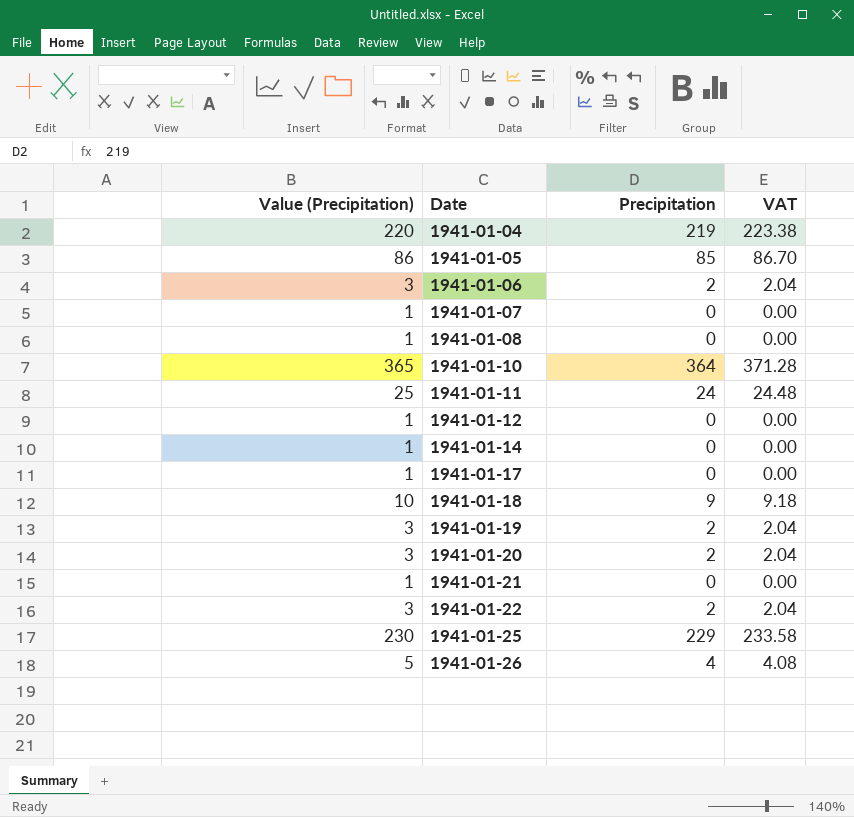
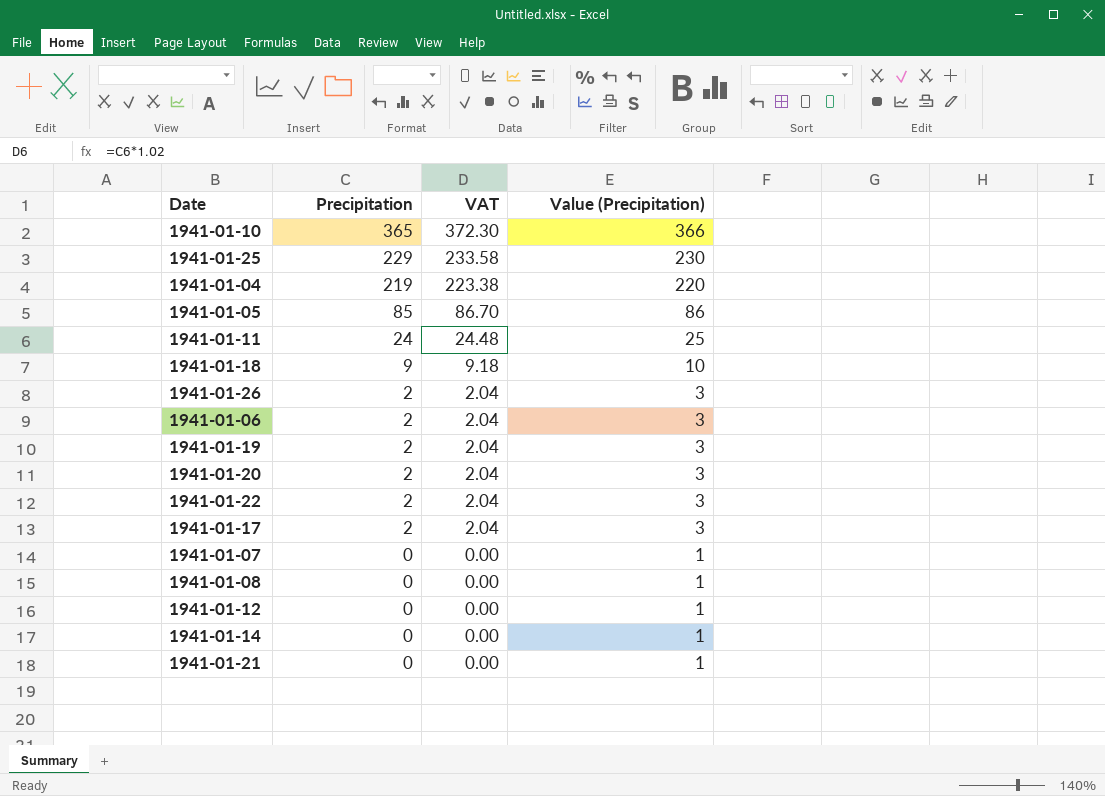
row order: Date ascending -> Precipitation descending
column Value (Precipitation) | position: 1 -> 4
1941-01-10 | Precipitation: 364 -> 365
1941-01-10 | VAT: 371.28 -> 372.30
1941-01-10 | Value (Precipitation): 365 -> 366
1941-01-26 | Precipitation: 4 -> 2
1941-01-26 | VAT: 4.08 -> 2.04
1941-01-26 | Value (Precipitation): 5 -> 3
1941-01-17 | Precipitation: 0 -> 2
1941-01-17 | VAT: 0.00 -> 2.04
1941-01-17 | Value (Precipitation): 1 -> 3

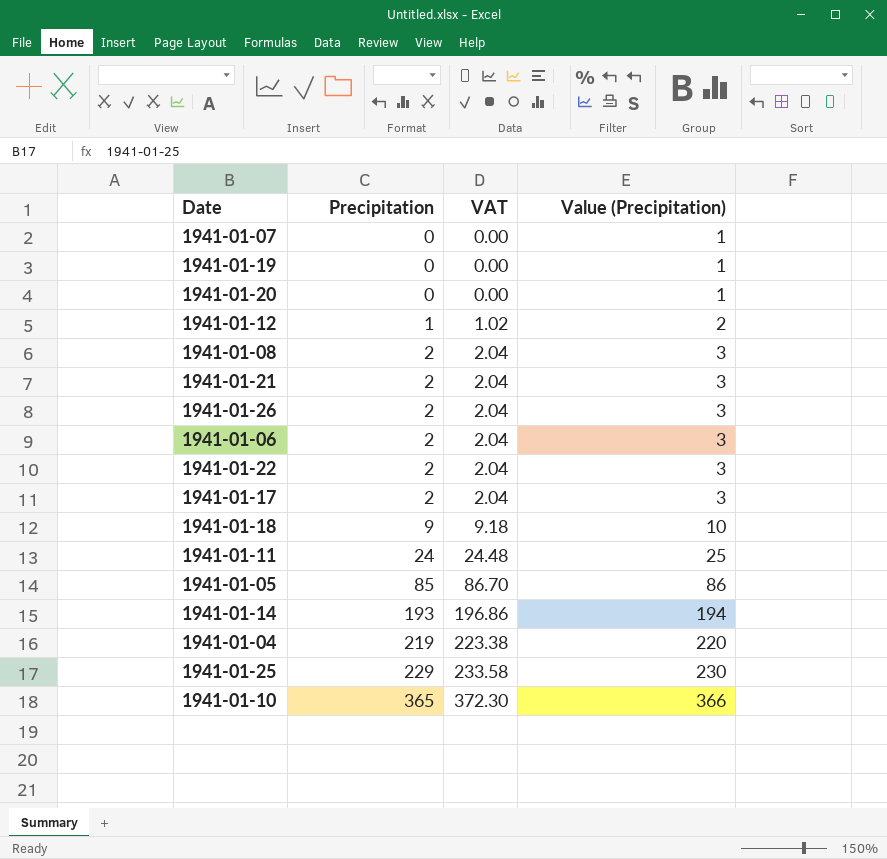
row order: Precipitation descending -> Precipitation ascending
1941-01-19 | Precipitation: 2 -> 0
1941-01-19 | VAT: 2.04 -> 0.00
1941-01-19 | Value (Precipitation): 3 -> 1
1941-01-20 | Precipitation: 2 -> 0
1941-01-20 | VAT: 2.04 -> 0.00
1941-01-20 | Value (Precipitation): 3 -> 1
1941-01-12 | Precipitation: 0 -> 1
1941-01-12 | VAT: 0.00 -> 1.02
1941-01-12 | Value (Precipitation): 1 -> 2
1941-01-08 | Precipitation: 0 -> 2
1941-01-08 | VAT: 0.00 -> 2.04
1941-01-08 | Value (Precipitation): 1 -> 3
1941-01-21 | Precipitation: 0 -> 2
1941-01-21 | VAT: 0.00 -> 2.04
1941-01-21 | Value (Precipitation): 1 -> 3
1941-01-14 | Precipitation: 0 -> 193
1941-01-14 | VAT: 0.00 -> 196.86
1941-01-14 | Value (Precipitation): 1 -> 194

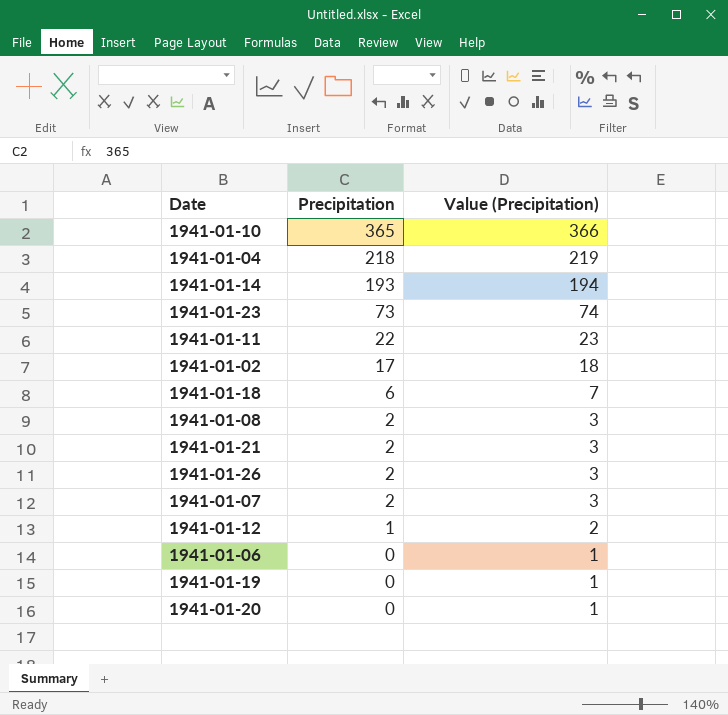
row order: Precipitation ascending -> Precipitation descending
column VAT | formula: [Precipitation] * 1.02 -> none
row 1941-01-22: 2 | 2.04 | 3 -> none
row 1941-01-17: 2 | 2.04 | 3 -> none
row 1941-01-05: 85 | 86.70 | 86 -> none
row 1941-01-25: 229 | 233.58 | 230 -> none
1941-01-04 | Precipitation: 219 -> 218
1941-01-04 | Value (Precipitation): 220 -> 219
row 1941-01-23: none -> 73 | 74
1941-01-11 | Precipitation: 24 -> 22
1941-01-11 | Value (Precipitation): 25 -> 23
row 1941-01-02: none -> 17 | 18
1941-01-18 | Precipitation: 9 -> 6
1941-01-18 | Value (Precipitation): 10 -> 7
1941-01-07 | Precipitation: 0 -> 2
1941-01-07 | Value (Precipitation): 1 -> 3
1941-01-06 | Precipitation: 2 -> 0
1941-01-06 | Value (Precipitation): 3 -> 1

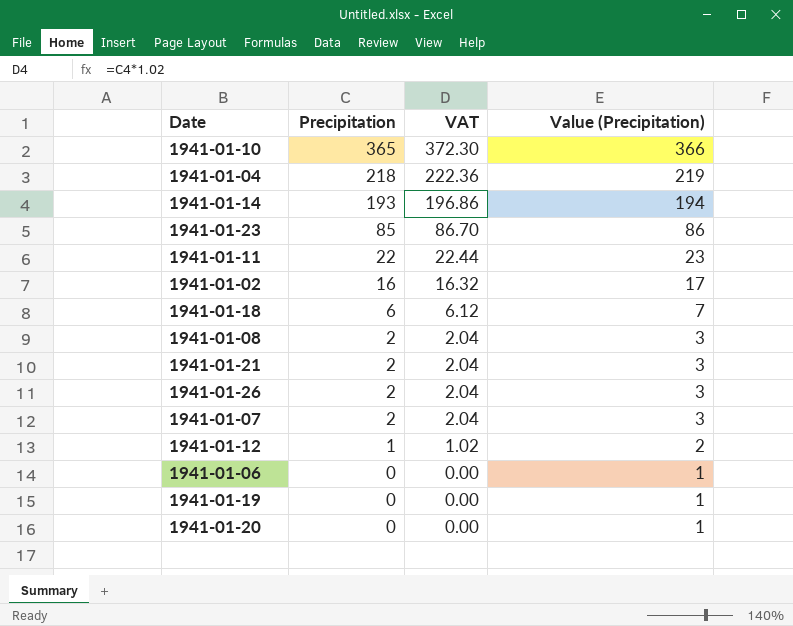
column VAT | formula: none -> [Precipitation] * 1.02
1941-01-23 | Precipitation: 73 -> 85
1941-01-23 | Value (Precipitation): 74 -> 86
1941-01-02 | Precipitation: 17 -> 16
1941-01-02 | Value (Precipitation): 18 -> 17

